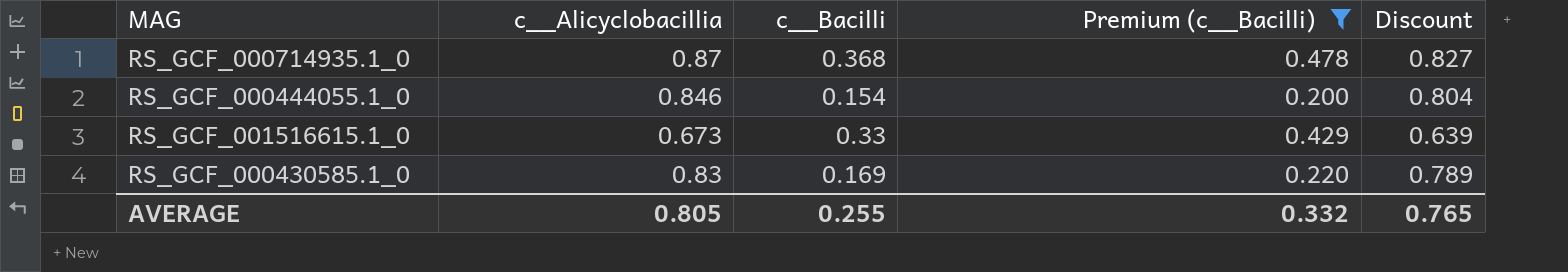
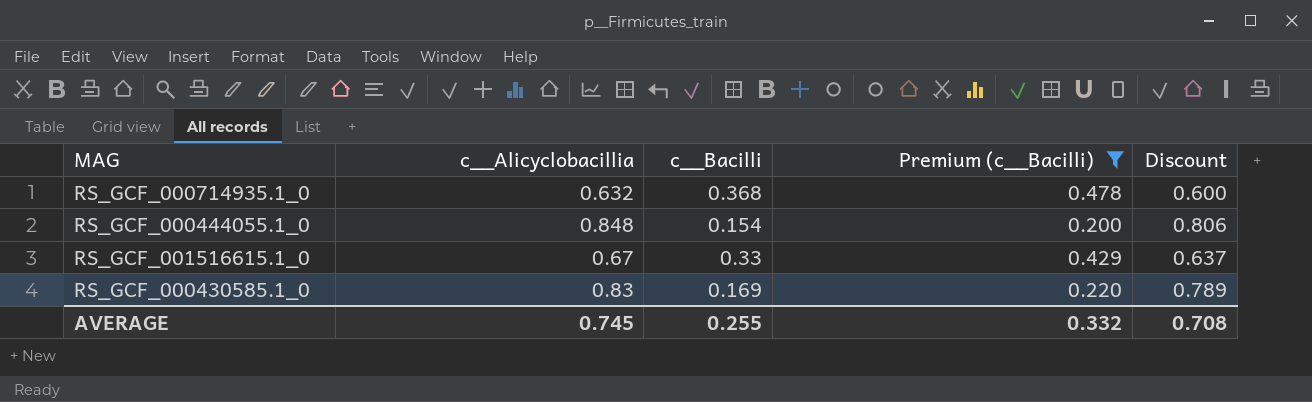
RS_GCF_000714935.1_0 | c__Alicyclobacillia: 0.87 -> 0.632
RS_GCF_000714935.1_0 | Discount: 0.827 -> 0.600
RS_GCF_000444055.1_0 | c__Alicyclobacillia: 0.846 -> 0.848
RS_GCF_000444055.1_0 | Discount: 0.804 -> 0.806
RS_GCF_001516615.1_0 | c__Alicyclobacillia: 0.673 -> 0.67
RS_GCF_001516615.1_0 | Discount: 0.639 -> 0.637
AVERAGE | c__Alicyclobacillia: 0.805 -> 0.745
AVERAGE | Discount: 0.765 -> 0.708

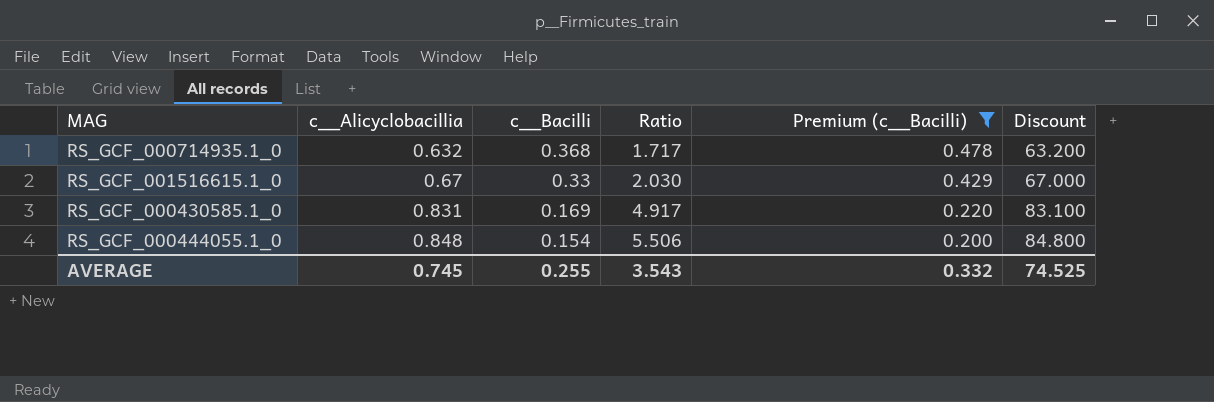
row order: none -> c__Alicyclobacillia ascending
column Ratio | formula: none -> [c__Alicyclobacillia] / [c__Bacilli]
column Discount | formula: [c__Alicyclobacillia] * 0.95 -> [c__Alicyclobacillia] * 100
RS_GCF_000430585.1_0 | c__Alicyclobacillia: 0.83 -> 0.831
AVERAGE | Discount: 0.708 -> 74.525

